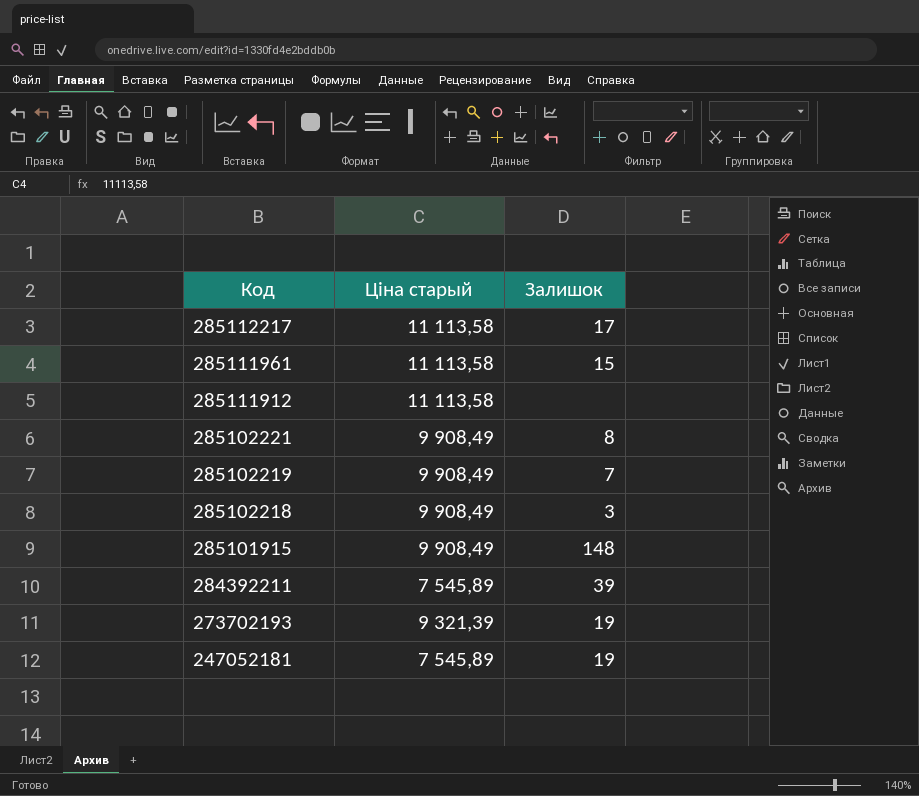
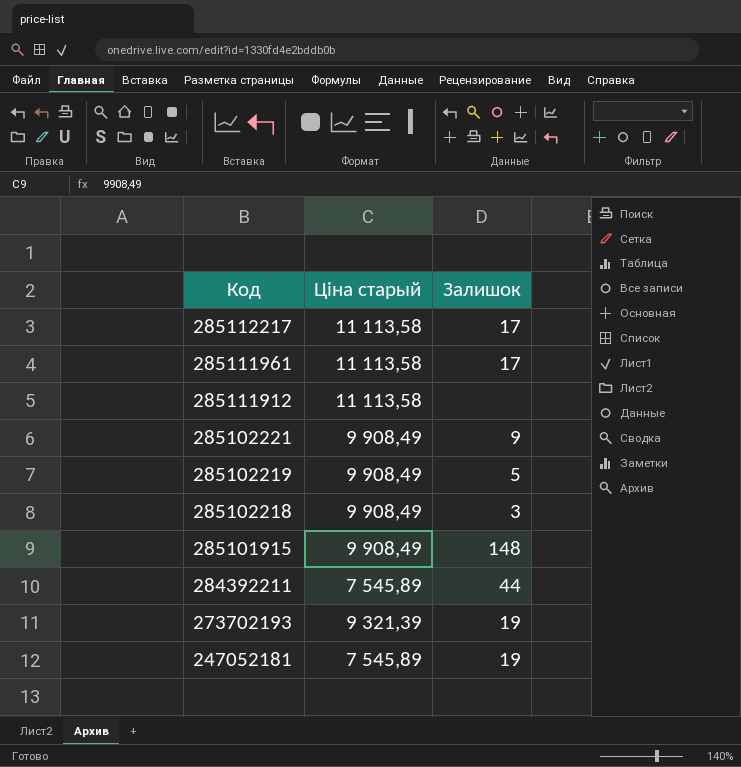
285111961 | Залишок: 15 -> 17
285102221 | Залишок: 8 -> 9
285102219 | Залишок: 7 -> 5
284392211 | Залишок: 39 -> 44

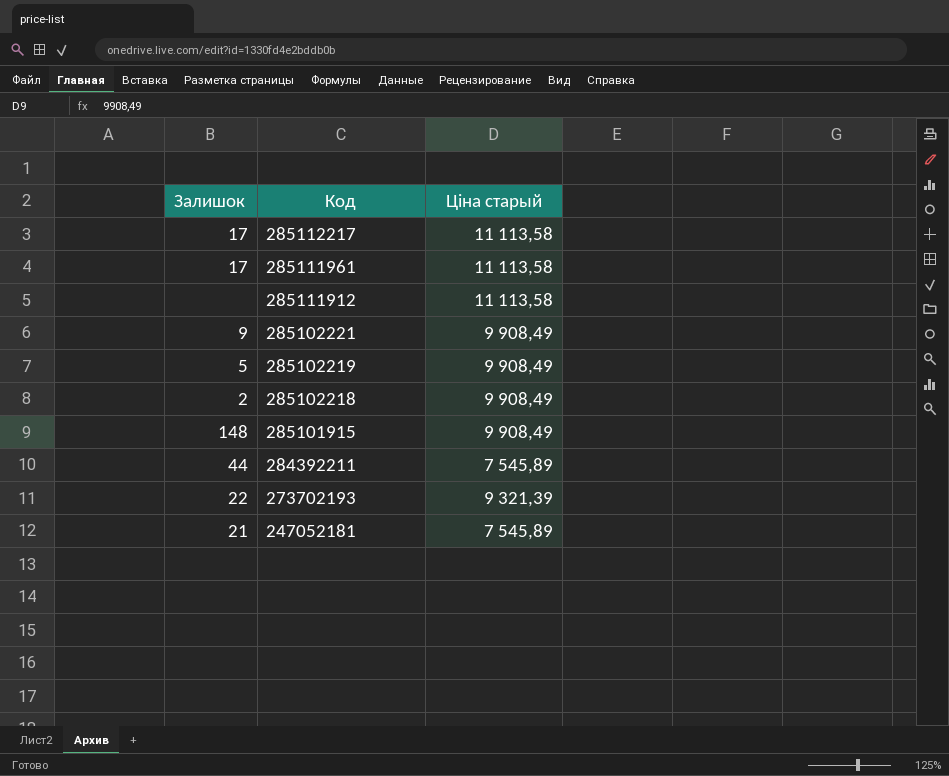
column Залишок | position: 3 -> 1
285102218 | Залишок: 3 -> 2
273702193 | Залишок: 19 -> 22
247052181 | Залишок: 19 -> 21

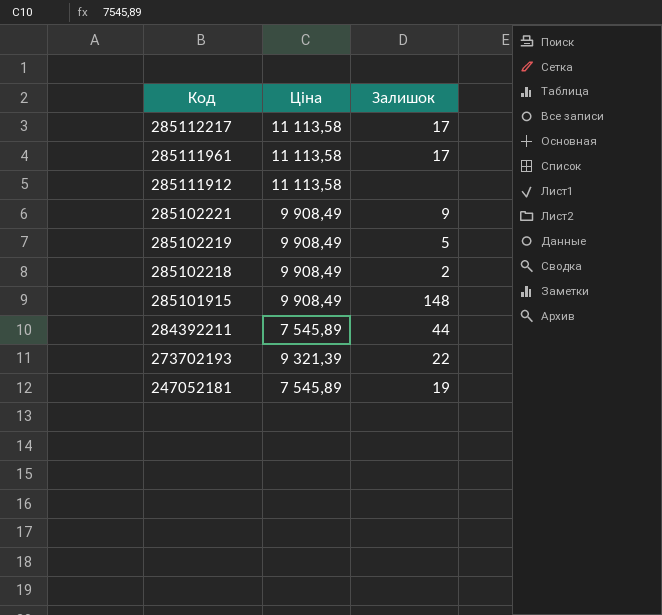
column name: Ціна старый -> Ціна
column Залишок | position: 1 -> 3
247052181 | Залишок: 21 -> 19

